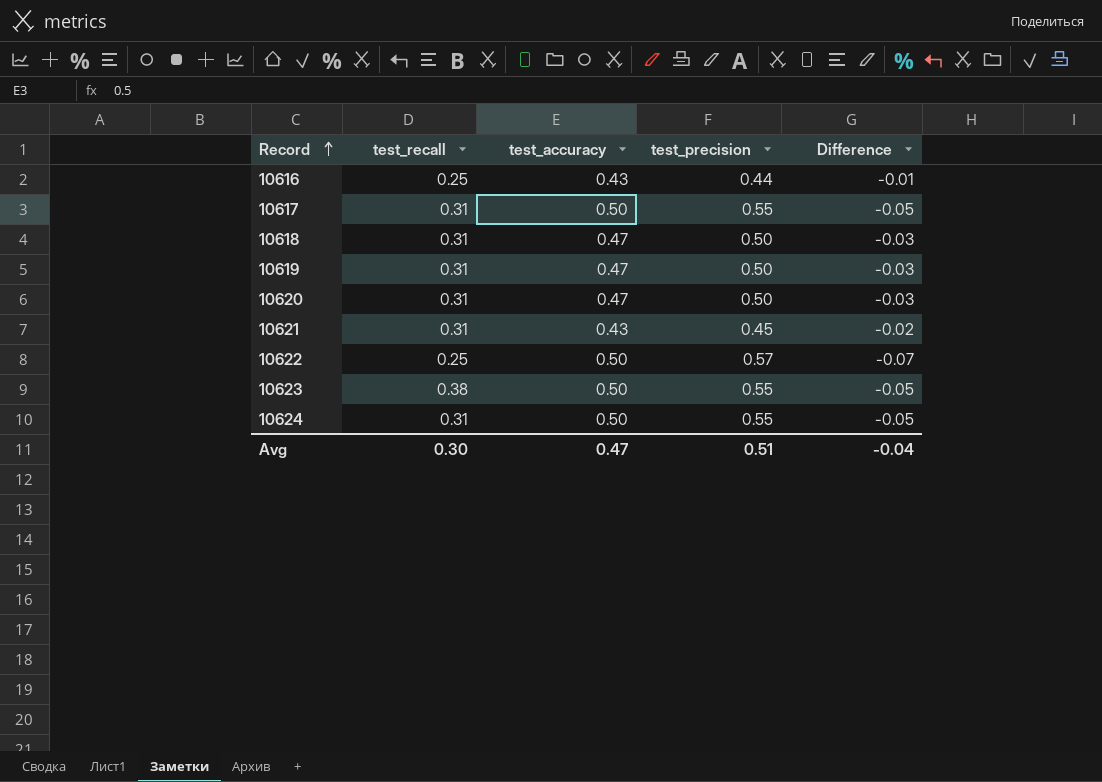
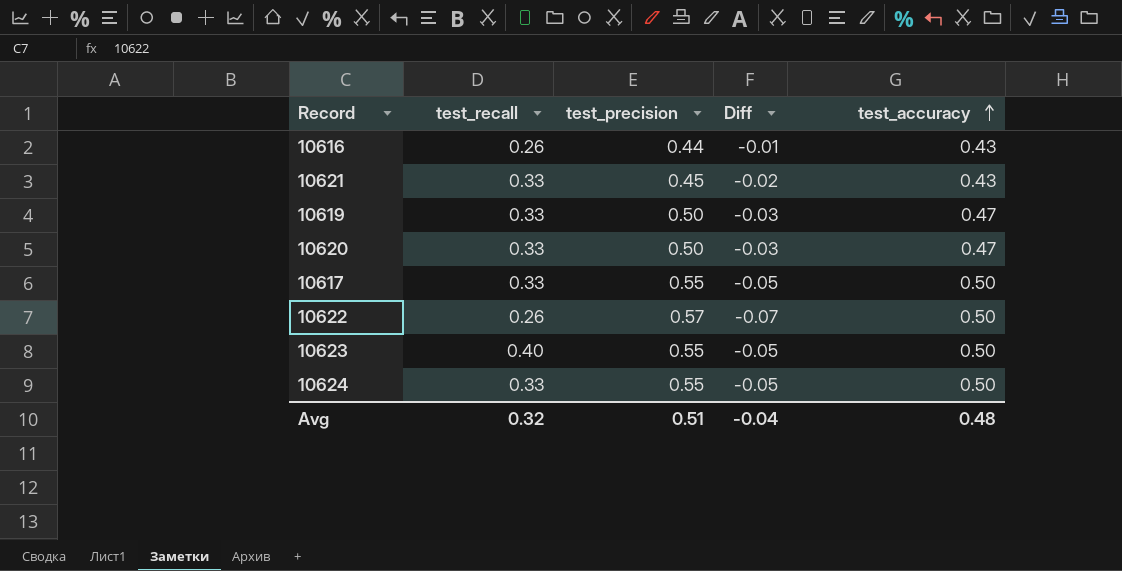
row order: Record ascending -> test_accuracy ascending
column name: Difference -> Diff
column test_accuracy | position: 3 -> 5
row 10618: 0.31 | 0.47 | 0.50 | -0.03 -> none
10616 | test_recall: 0.25 -> 0.26
10621 | test_recall: 0.31 -> 0.33
10619 | test_recall: 0.31 -> 0.33
10620 | test_recall: 0.31 -> 0.33
10617 | test_recall: 0.31 -> 0.33
10622 | test_recall: 0.25 -> 0.26
10623 | test_recall: 0.38 -> 0.40
10624 | test_recall: 0.31 -> 0.33
Avg | test_recall: 0.30 -> 0.32
Avg | test_accuracy: 0.47 -> 0.48

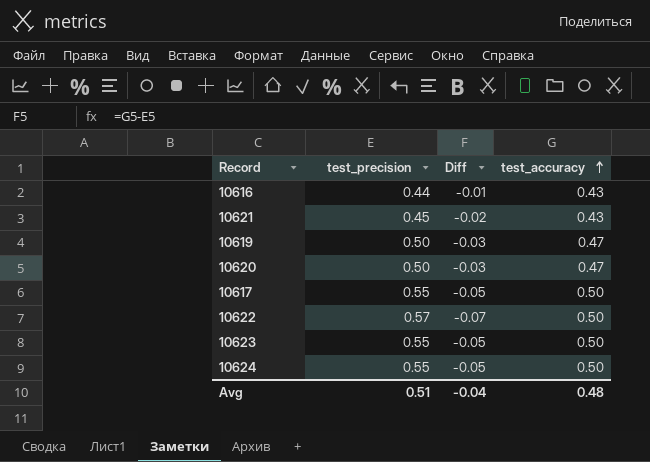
column test_recall | position: 2 -> none

